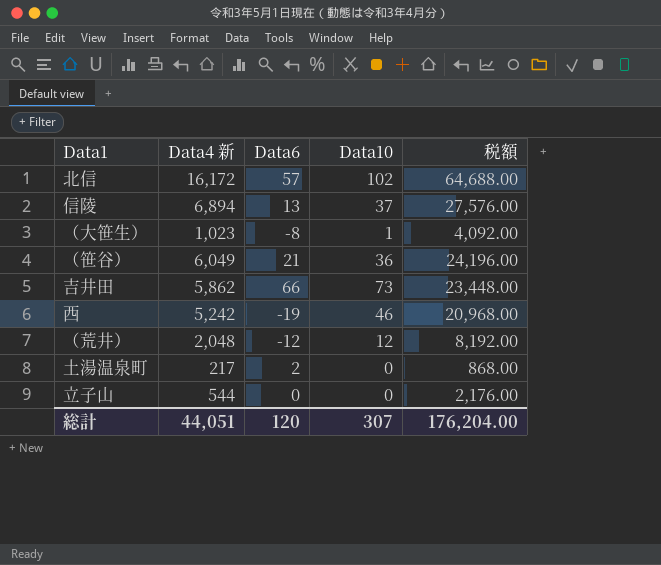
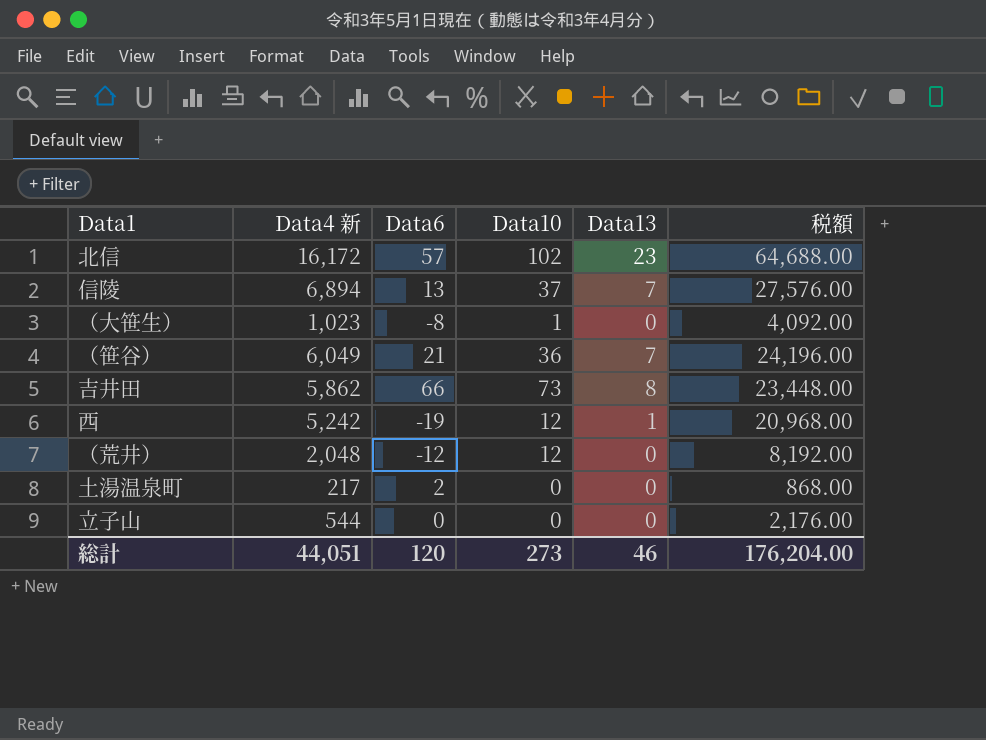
column Data13 | position: none -> 5
西 | Data10: 46 -> 12
総計 | Data10: 307 -> 273

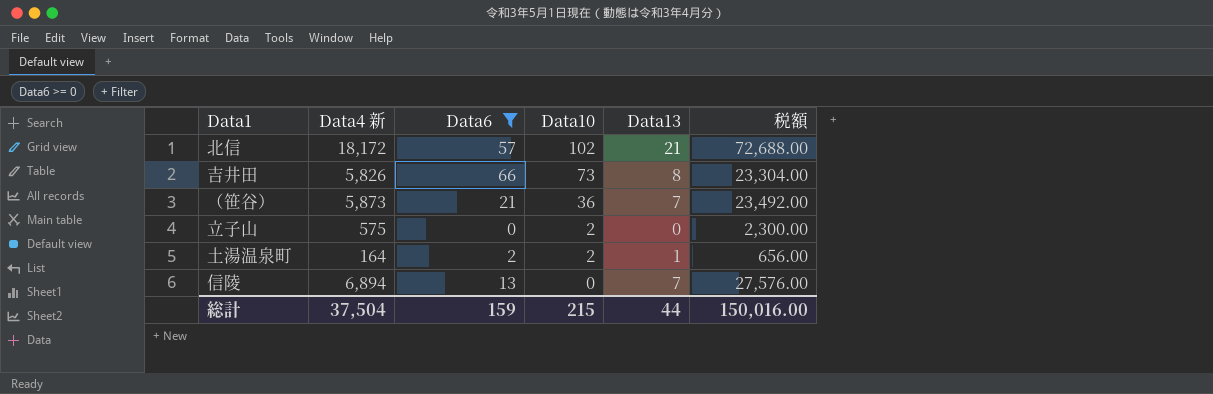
filter: none -> Data6 >= 0
row order: none -> Data10 descending
北信 | Data4 新: 16,172 -> 18,172
北信 | Data13: 23 -> 21
北信 | 税額: 64,688.00 -> 72,688.00
吉井田 | Data4 新: 5,862 -> 5,826
吉井田 | 税額: 23,448.00 -> 23,304.00
（笹谷） | Data4 新: 6,049 -> 5,873
（笹谷） | 税額: 24,196.00 -> 23,492.00
立子山 | Data4 新: 544 -> 575
立子山 | Data10: 0 -> 2
立子山 | 税額: 2,176.00 -> 2,300.00
土湯温泉町 | Data4 新: 217 -> 164
土湯温泉町 | Data10: 0 -> 2
土湯温泉町 | Data13: 0 -> 1
土湯温泉町 | 税額: 868.00 -> 656.00
信陵 | Data10: 37 -> 0
総計 | Data4 新: 44,051 -> 37,504
総計 | Data6: 120 -> 159
総計 | Data10: 273 -> 215
総計 | Data13: 46 -> 44
総計 | 税額: 176,204.00 -> 150,016.00

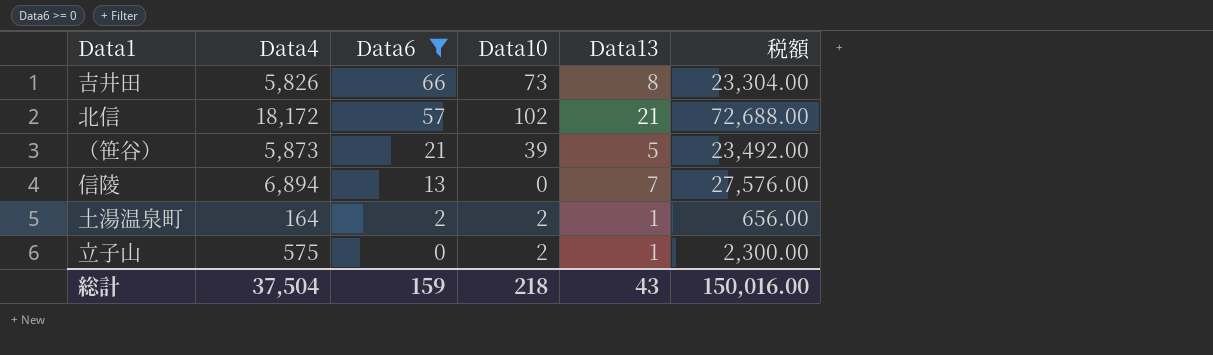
row order: Data10 descending -> Data6 descending
column name: Data4 新 -> Data4
（笹谷） | Data10: 36 -> 39
（笹谷） | Data13: 7 -> 5
立子山 | Data13: 0 -> 1
総計 | Data10: 215 -> 218
総計 | Data13: 44 -> 43

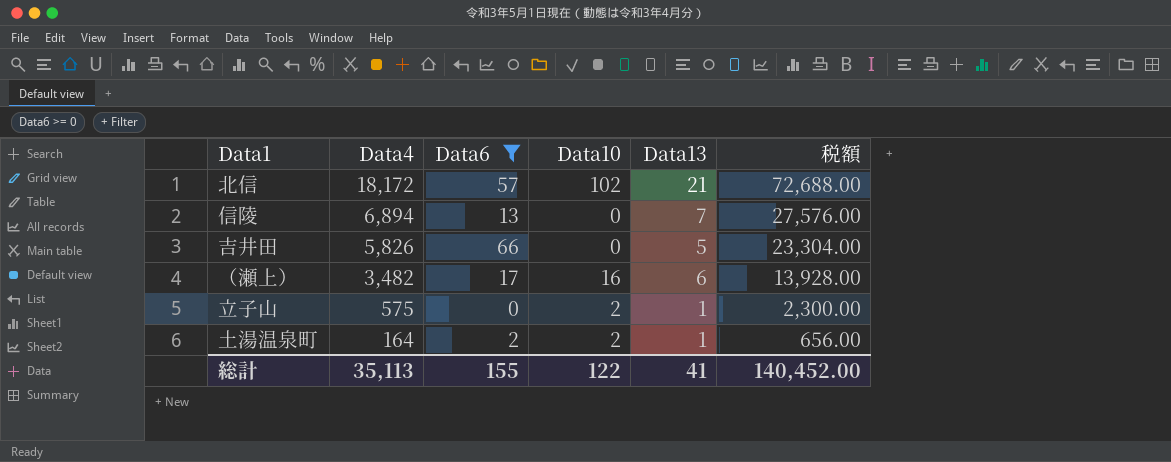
row order: Data6 descending -> Data4 descending
row （笹谷）: 5,873 | 21 | 39 | 5 | 23,492.00 -> none
吉井田 | Data10: 73 -> 0
吉井田 | Data13: 8 -> 5
row （瀬上）: none -> 3,482 | 17 | 16 | 6 | 13,928.00
総計 | Data4: 37,504 -> 35,113
総計 | Data6: 159 -> 155
総計 | Data10: 218 -> 122
総計 | Data13: 43 -> 41
総計 | 税額: 150,016.00 -> 140,452.00

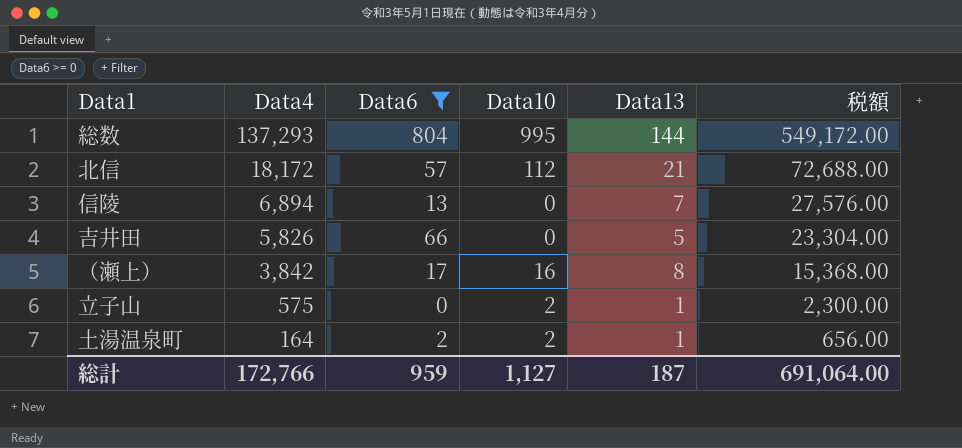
row 総数: none -> 137,293 | 804 | 995 | 144 | 549,172.00
北信 | Data10: 102 -> 112
（瀬上） | Data4: 3,482 -> 3,842
（瀬上） | Data13: 6 -> 8
（瀬上） | 税額: 13,928.00 -> 15,368.00
総計 | Data4: 35,113 -> 172,766
総計 | Data6: 155 -> 959
総計 | Data10: 122 -> 1,127
総計 | Data13: 41 -> 187
総計 | 税額: 140,452.00 -> 691,064.00

